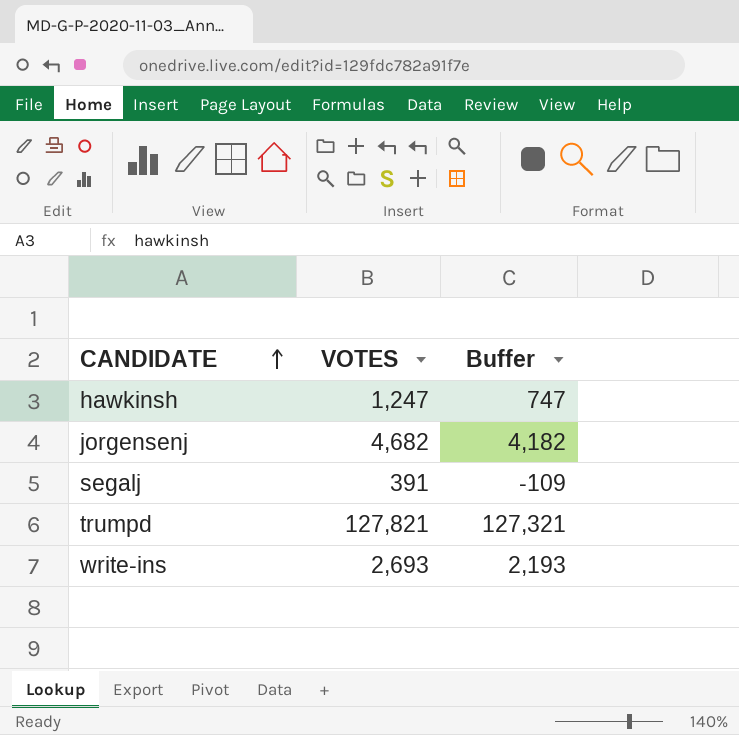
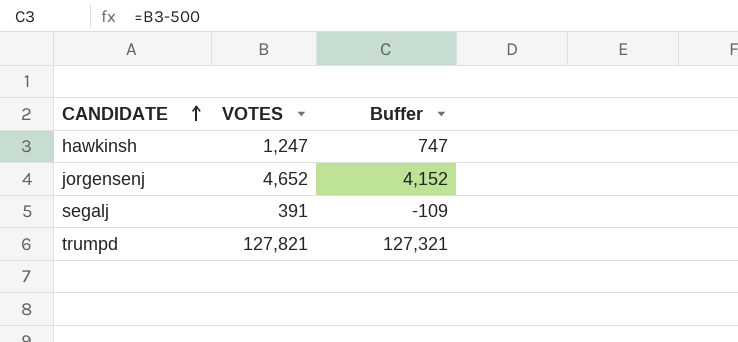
row write-ins: 2,693 | 2,193 -> none
jorgensenj | VOTES: 4,682 -> 4,652
jorgensenj | Buffer: 4,182 -> 4,152

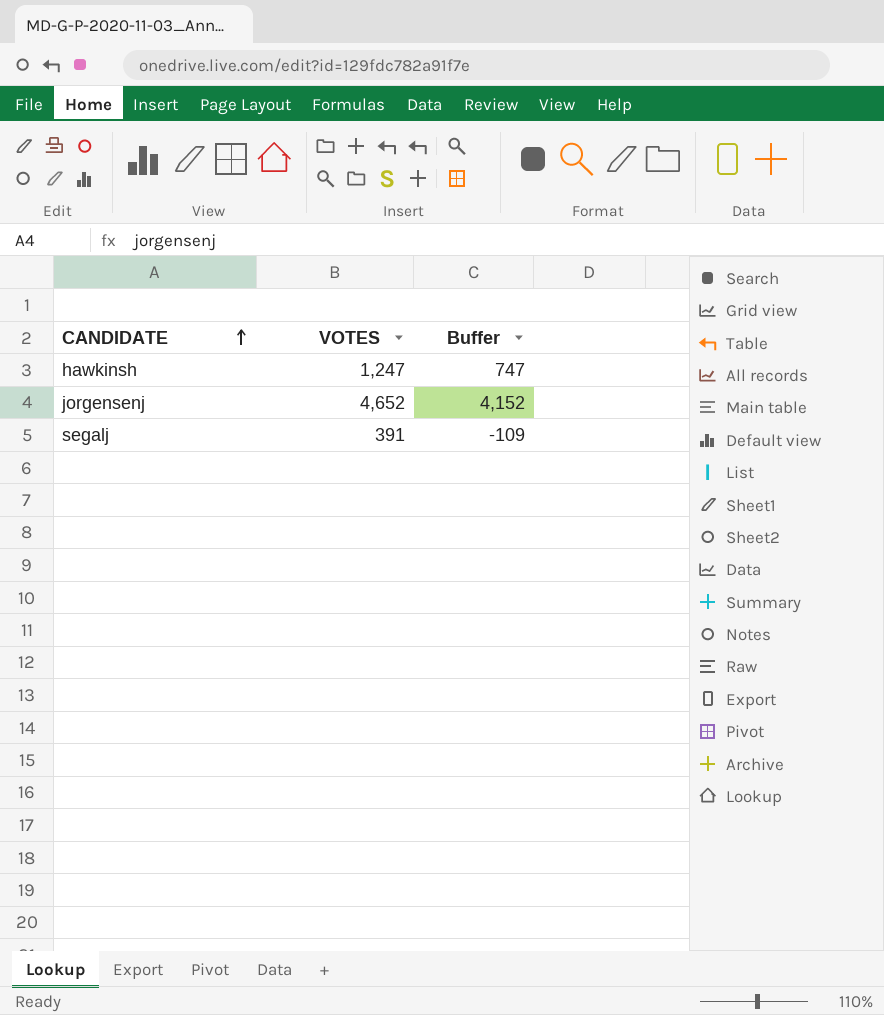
row trumpd: 127,821 | 127,321 -> none

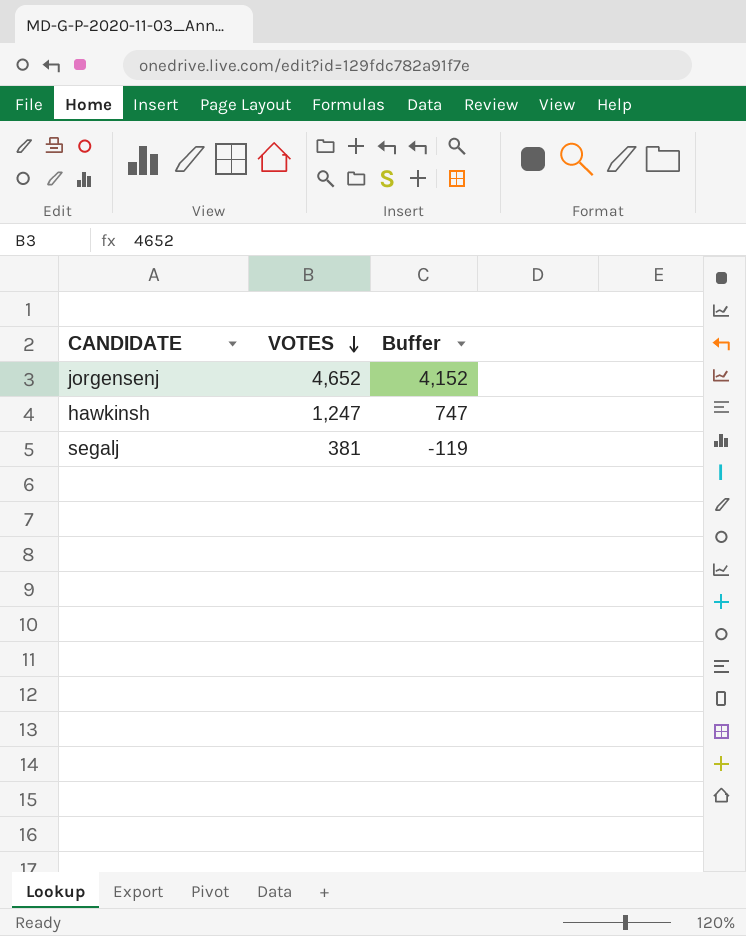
row order: CANDIDATE ascending -> VOTES descending
segalj | VOTES: 391 -> 381
segalj | Buffer: -109 -> -119

